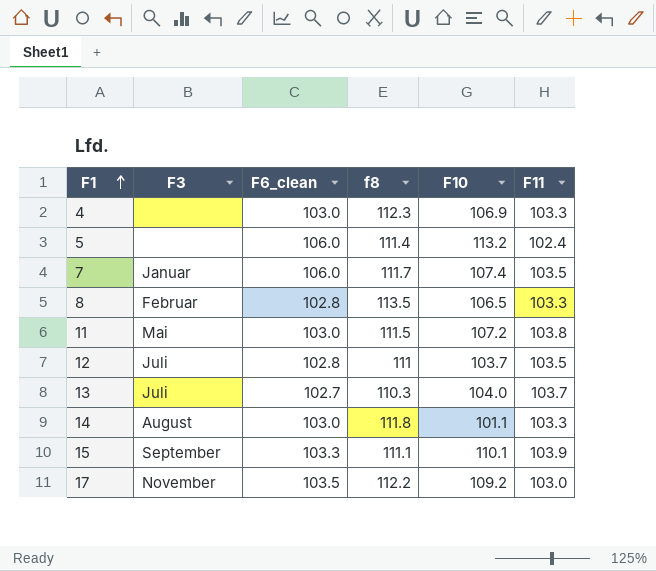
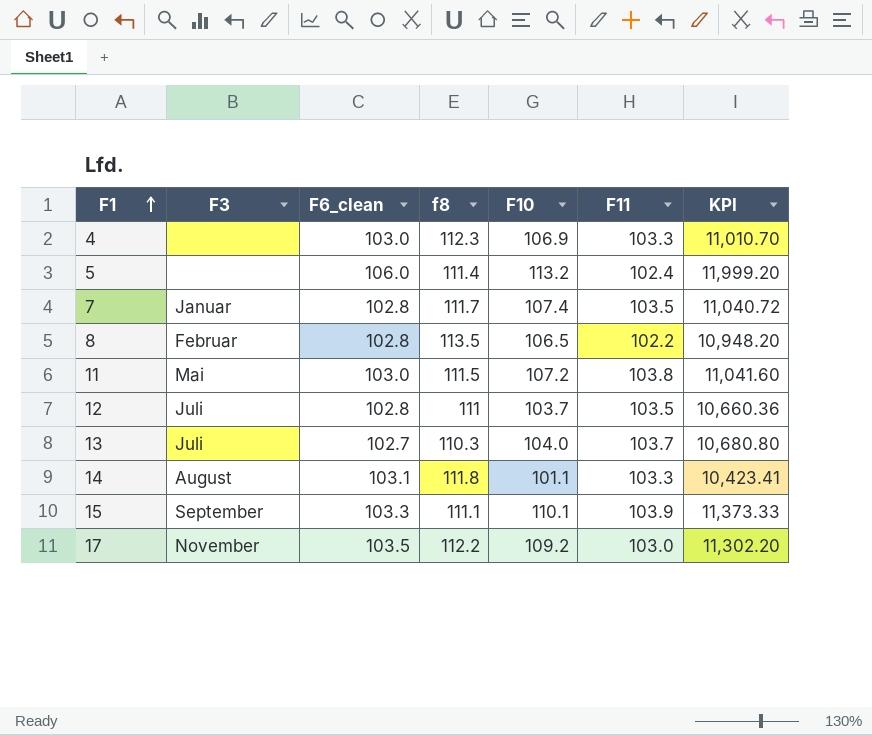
column KPI | formula: none -> [F6_clean] * [F10]
7 | F6_clean: 106.0 -> 102.8
8 | F11: 103.3 -> 102.2
14 | F6_clean: 103.0 -> 103.1

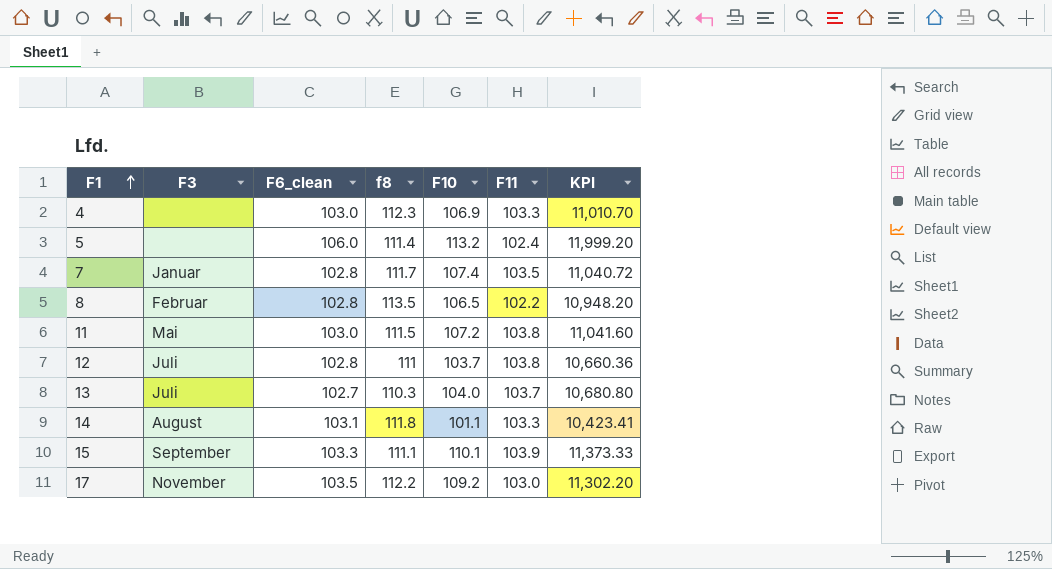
12 | F11: 103.5 -> 103.8

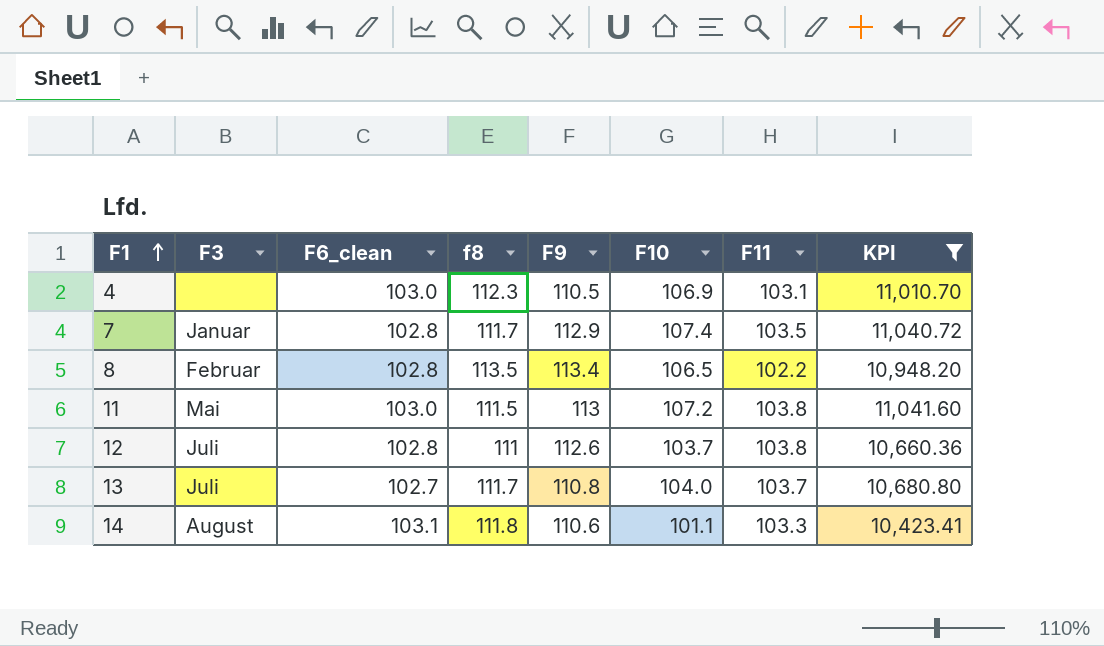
filter: none -> KPI <= 11,041.60
column F9 | position: none -> 5
4 | F11: 103.3 -> 103.1
13 | f8: 110.3 -> 111.7

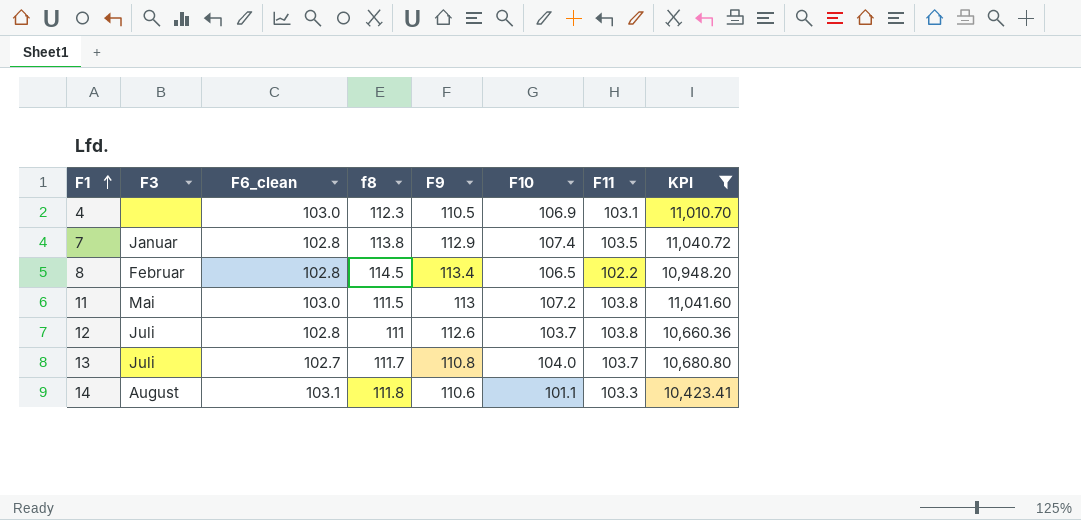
7 | f8: 111.7 -> 113.8
8 | f8: 113.5 -> 114.5

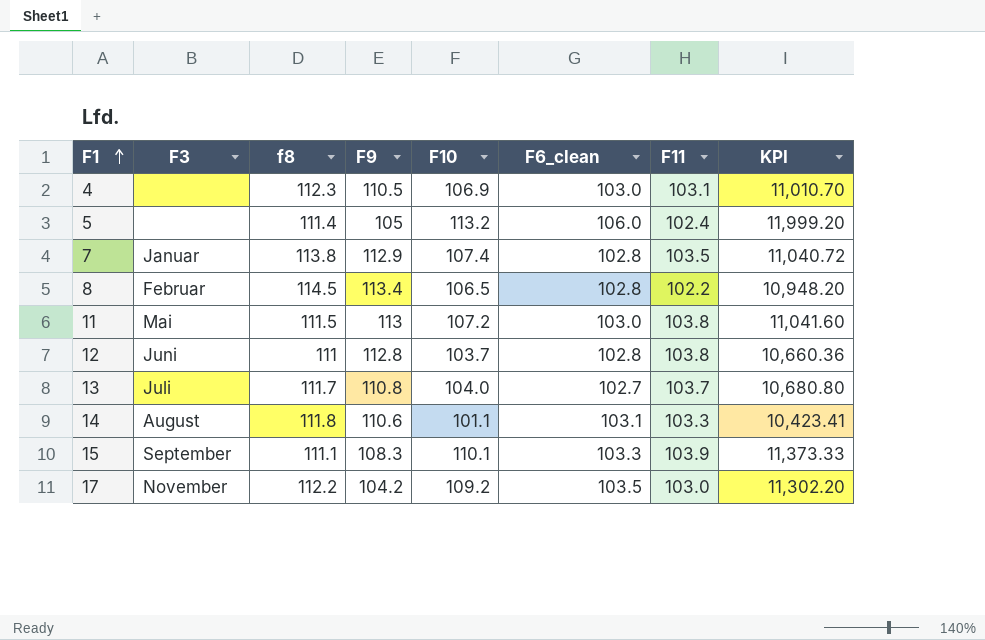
filter: KPI <= 11,041.60 -> none
column F6_clean | position: 3 -> 6
12 | F3: Juli -> Juni
12 | F9: 112.6 -> 112.8

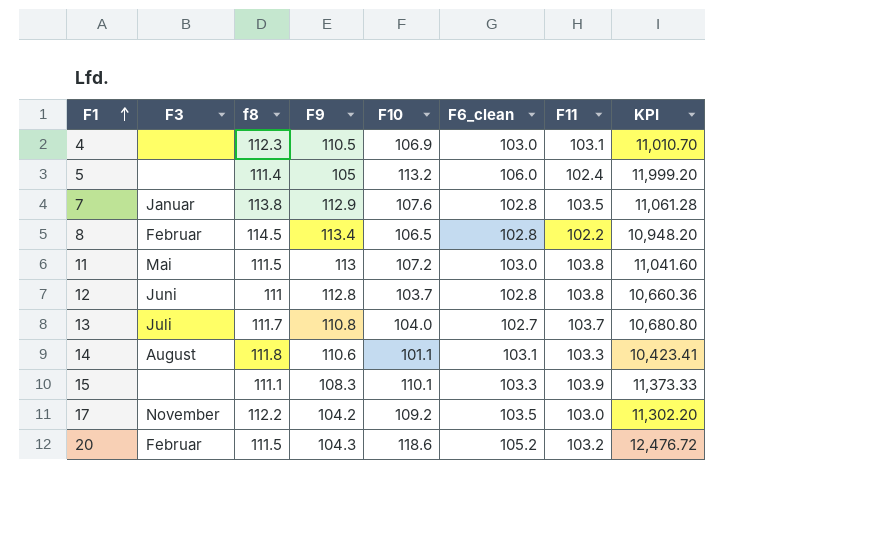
7 | F10: 107.4 -> 107.6
7 | KPI: 11,040.72 -> 11,061.28
15 | F3: September -> none
row 20: none -> Februar | 111.5 | 104.3 | 118.6 | 105.2 | 103.2 | 12,476.72

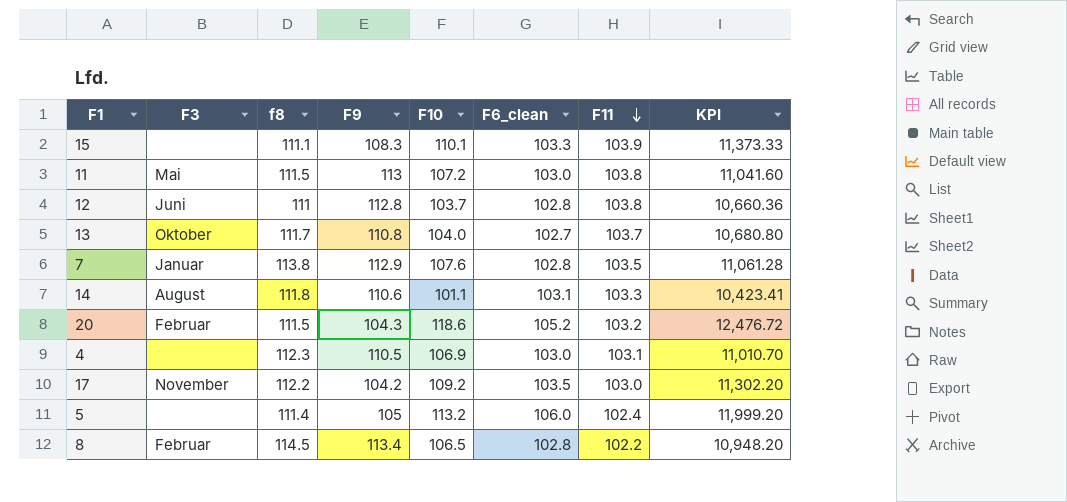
row order: F1 ascending -> F11 descending
13 | F3: Juli -> Oktober

